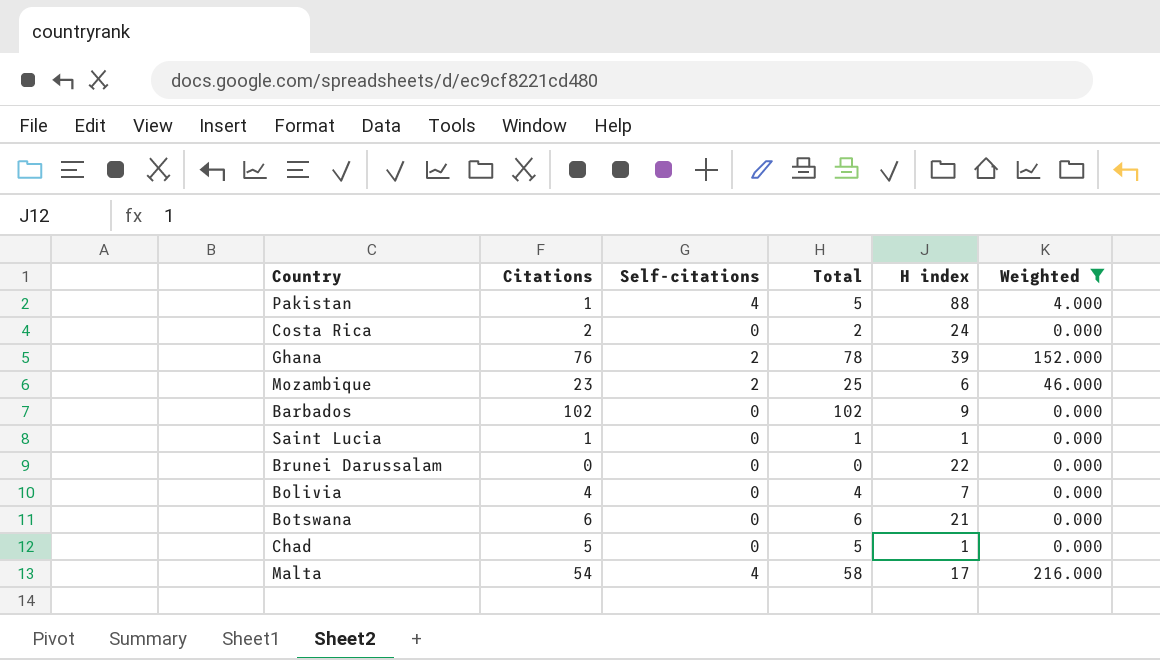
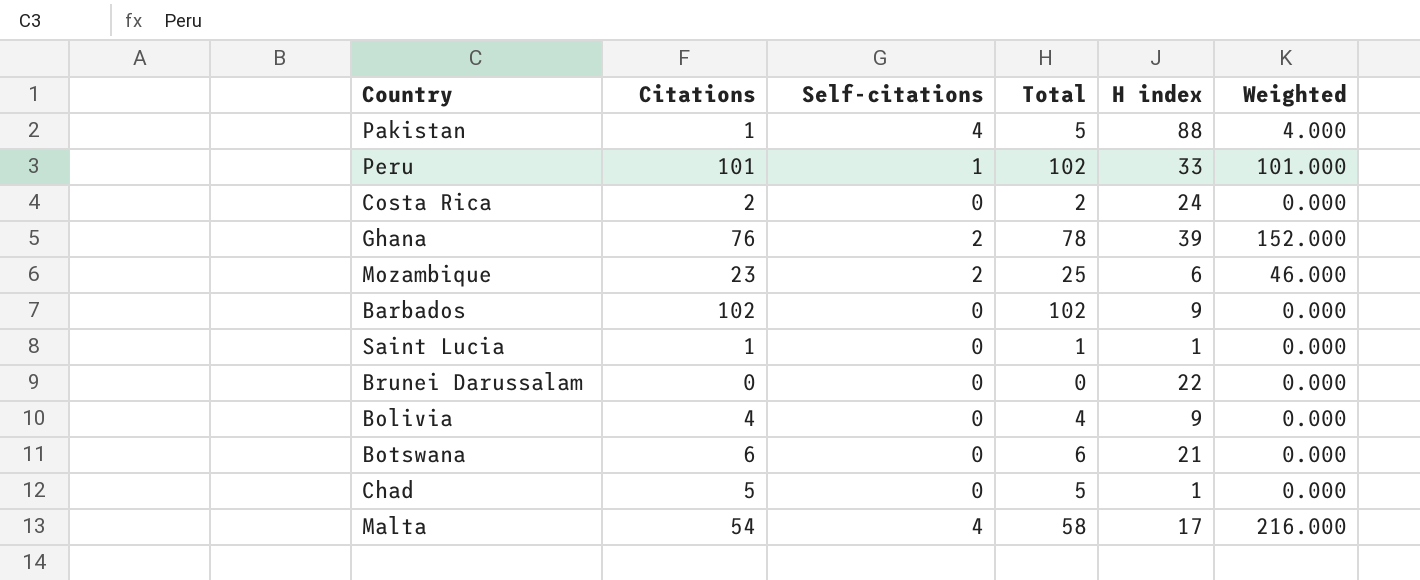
filter: Weighted != 101.000 -> none
Bolivia | H index: 7 -> 9

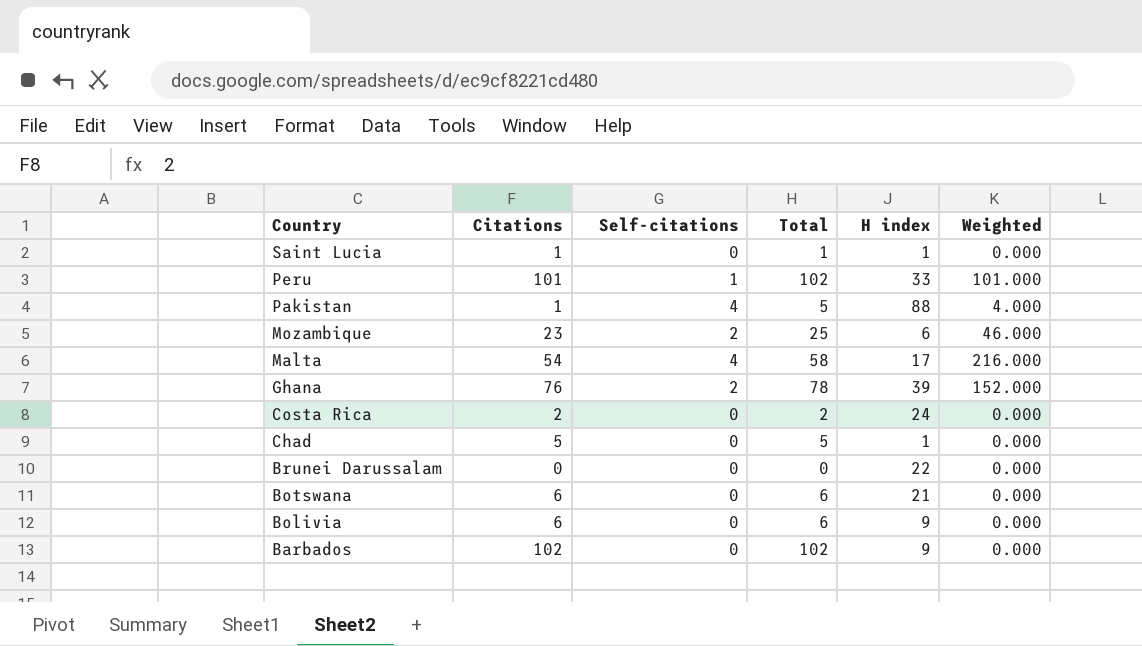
row order: none -> Country descending
Bolivia | Citations: 4 -> 6
Bolivia | Total: 4 -> 6

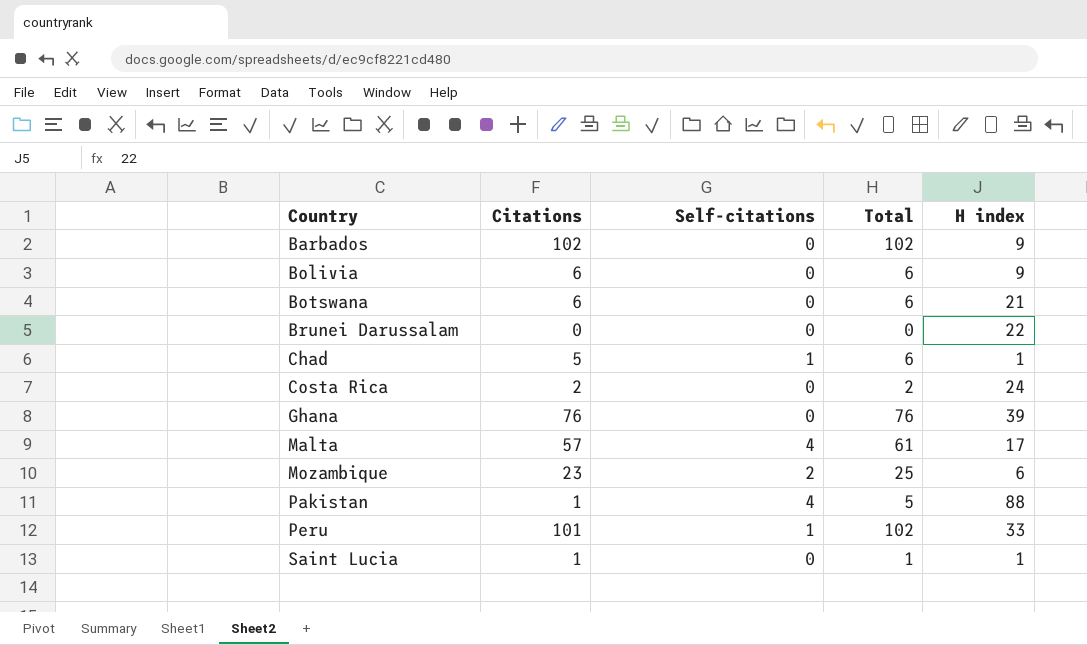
row order: Country descending -> Country ascending
column Weighted | formula: [Citations] * [Self-citations] -> none
Chad | Self-citations: 0 -> 1
Chad | Total: 5 -> 6
Ghana | Self-citations: 2 -> 0
Ghana | Total: 78 -> 76
Malta | Citations: 54 -> 57
Malta | Total: 58 -> 61

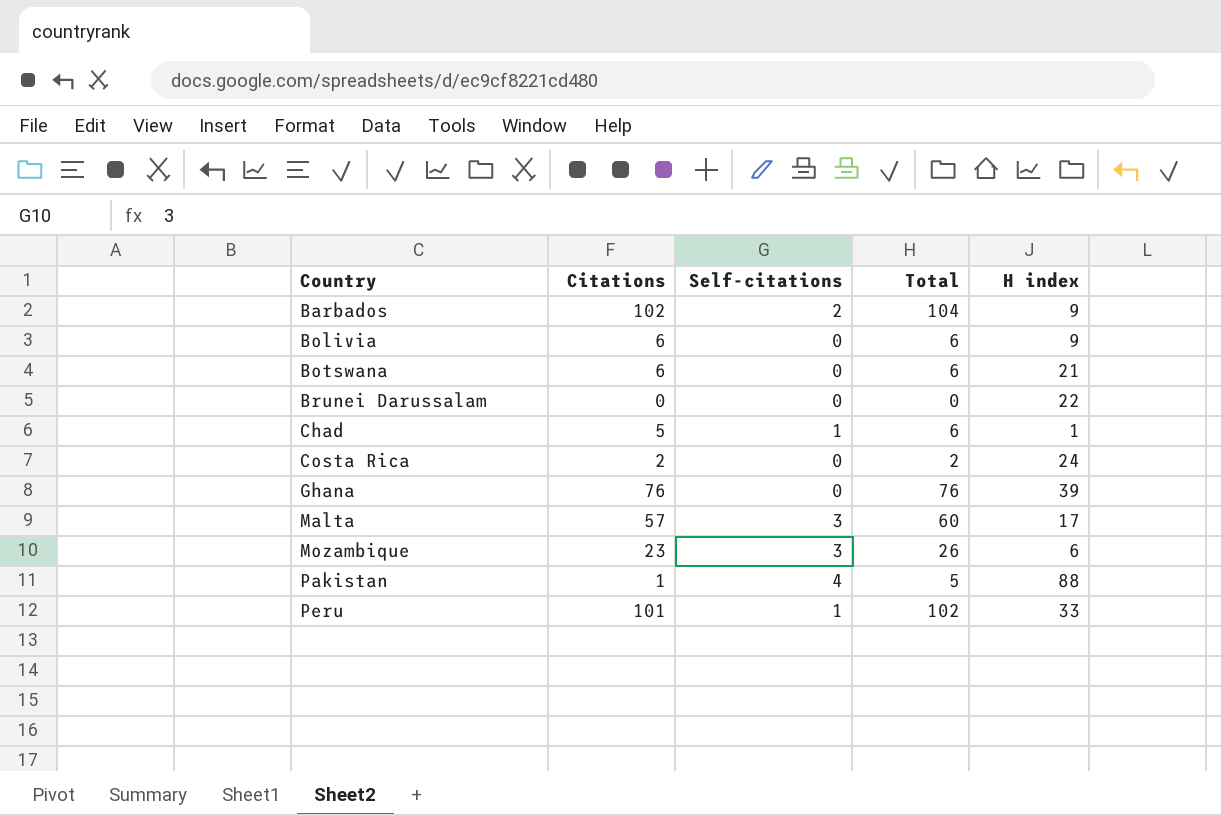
row Saint Lucia: 1 | 0 | 1 | 1 -> none
Barbados | Self-citations: 0 -> 2
Barbados | Total: 102 -> 104
Malta | Self-citations: 4 -> 3
Malta | Total: 61 -> 60
Mozambique | Self-citations: 2 -> 3
Mozambique | Total: 25 -> 26

